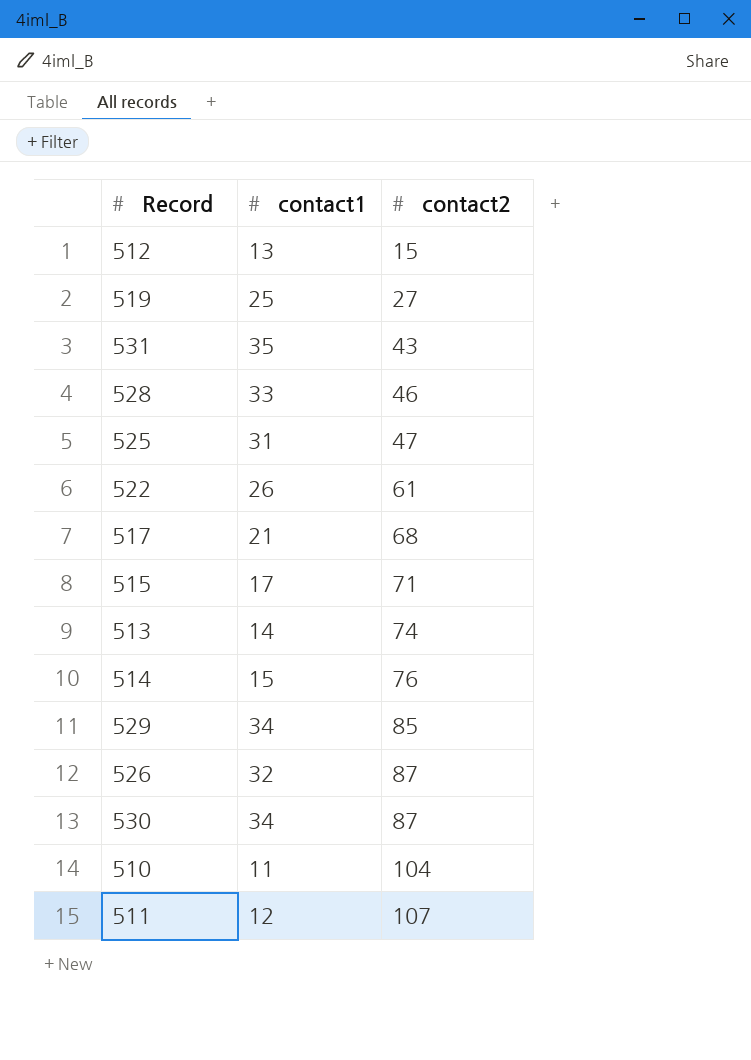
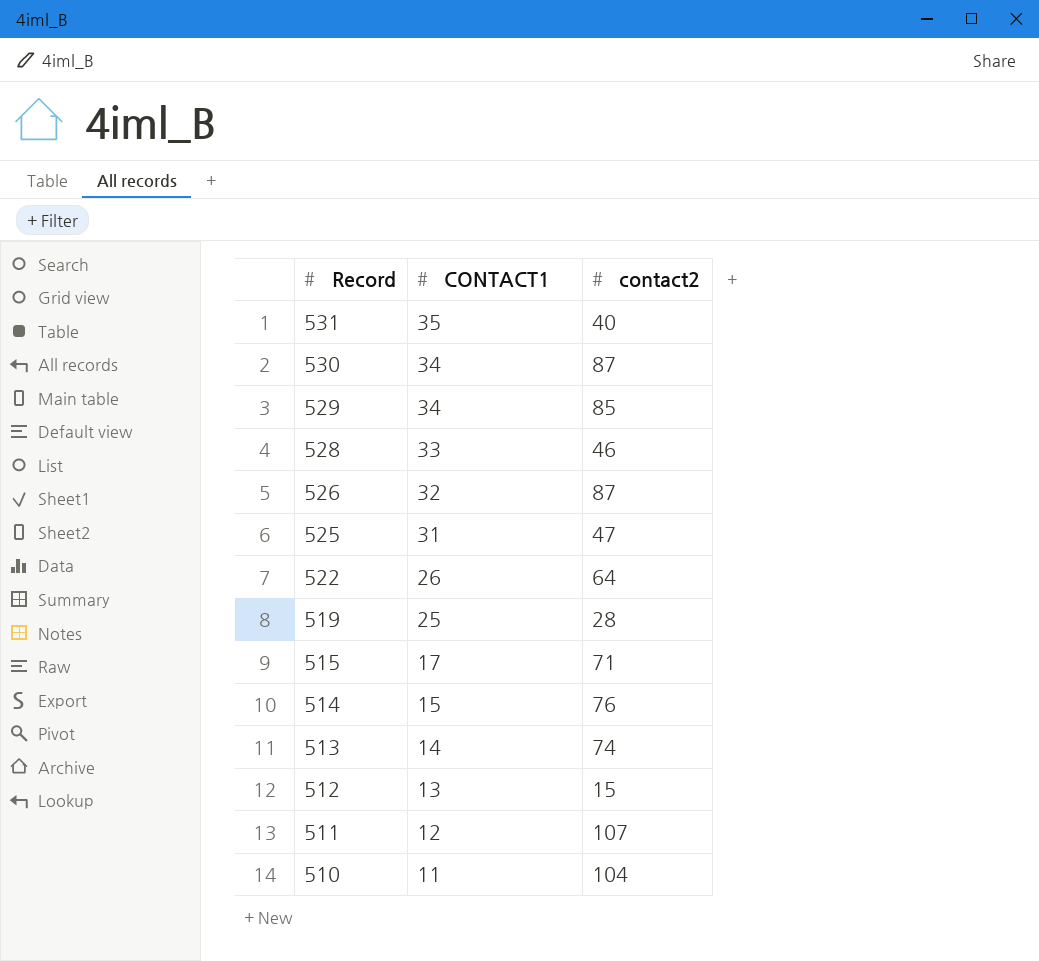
row order: contact2 ascending -> Record descending
column name: contact1 -> CONTACT1
row 517: 21 | 68 -> none
531 | contact2: 43 -> 40
522 | contact2: 61 -> 64
519 | contact2: 27 -> 28

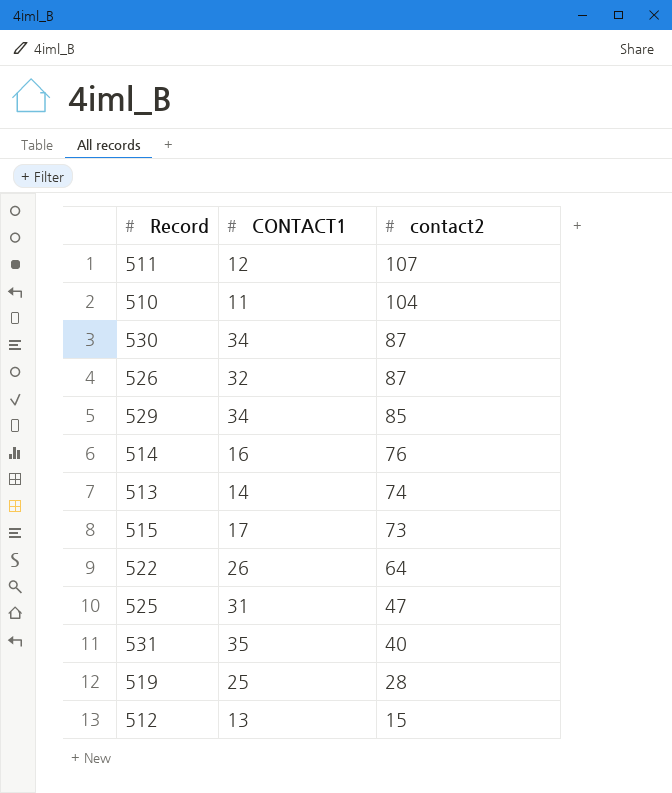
row order: Record descending -> contact2 descending
row 528: 33 | 46 -> none
514 | CONTACT1: 15 -> 16
515 | contact2: 71 -> 73

